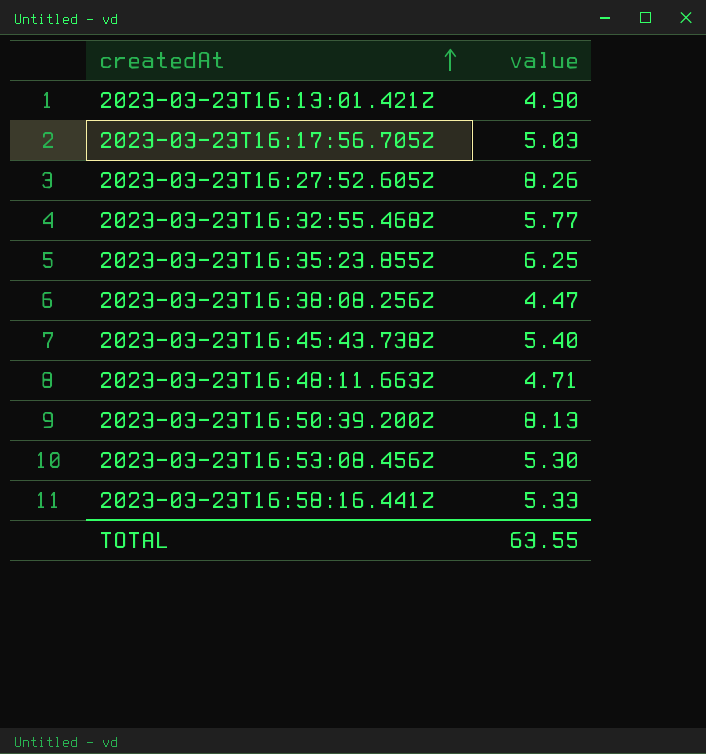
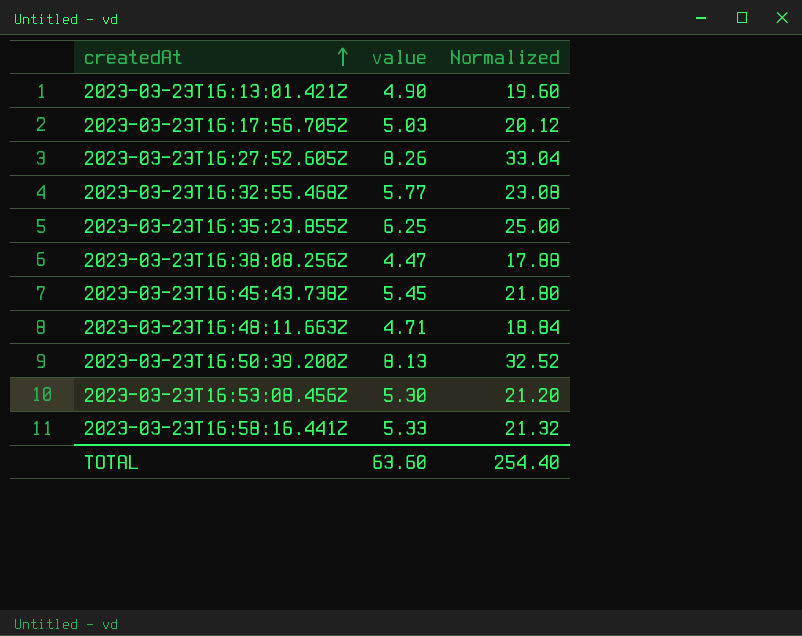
column Normalized | formula: none -> [value] * 4
2023-03-23T16:45:43.738Z | value: 5.40 -> 5.45
TOTAL | value: 63.55 -> 63.60

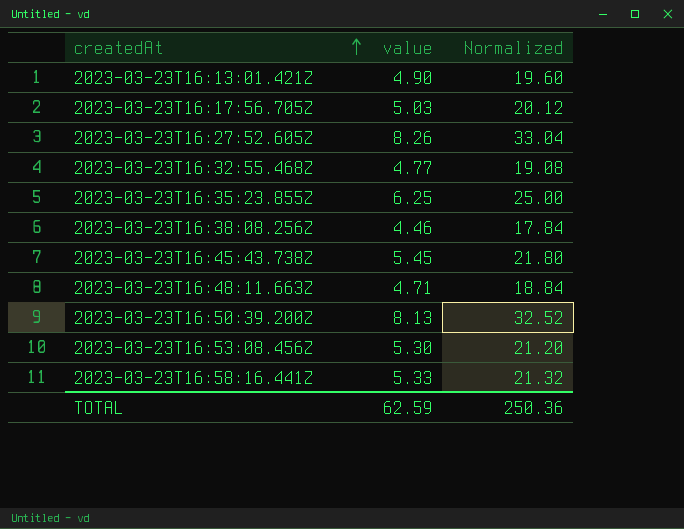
2023-03-23T16:32:55.468Z | value: 5.77 -> 4.77
2023-03-23T16:32:55.468Z | Normalized: 23.08 -> 19.08
2023-03-23T16:38:08.256Z | value: 4.47 -> 4.46
2023-03-23T16:38:08.256Z | Normalized: 17.88 -> 17.84
TOTAL | value: 63.60 -> 62.59
TOTAL | Normalized: 254.40 -> 250.36

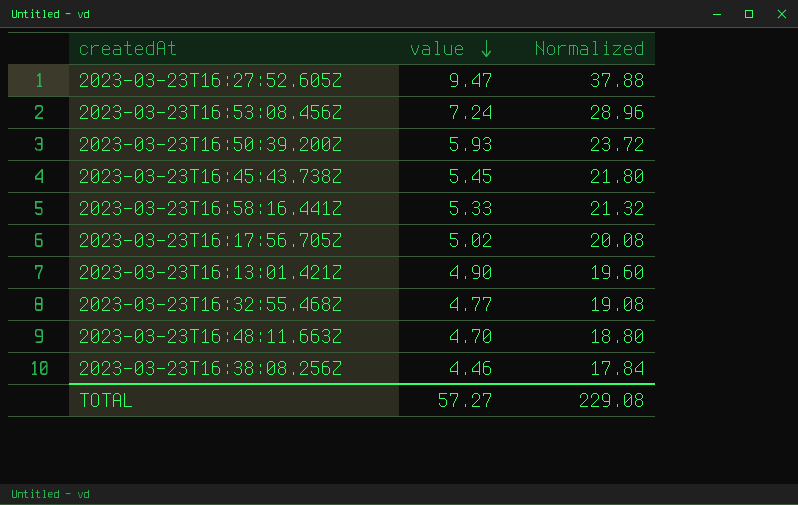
row order: createdAt ascending -> value descending
row 2023-03-23T16:35:23.855Z: 6.25 | 25.00 -> none
2023-03-23T16:27:52.605Z | value: 8.26 -> 9.47
2023-03-23T16:27:52.605Z | Normalized: 33.04 -> 37.88
2023-03-23T16:53:08.456Z | value: 5.30 -> 7.24
2023-03-23T16:53:08.456Z | Normalized: 21.20 -> 28.96
2023-03-23T16:50:39.200Z | value: 8.13 -> 5.93
2023-03-23T16:50:39.200Z | Normalized: 32.52 -> 23.72
2023-03-23T16:17:56.705Z | value: 5.03 -> 5.02
2023-03-23T16:17:56.705Z | Normalized: 20.12 -> 20.08
2023-03-23T16:48:11.663Z | value: 4.71 -> 4.70
2023-03-23T16:48:11.663Z | Normalized: 18.84 -> 18.80
TOTAL | value: 62.59 -> 57.27
TOTAL | Normalized: 250.36 -> 229.08

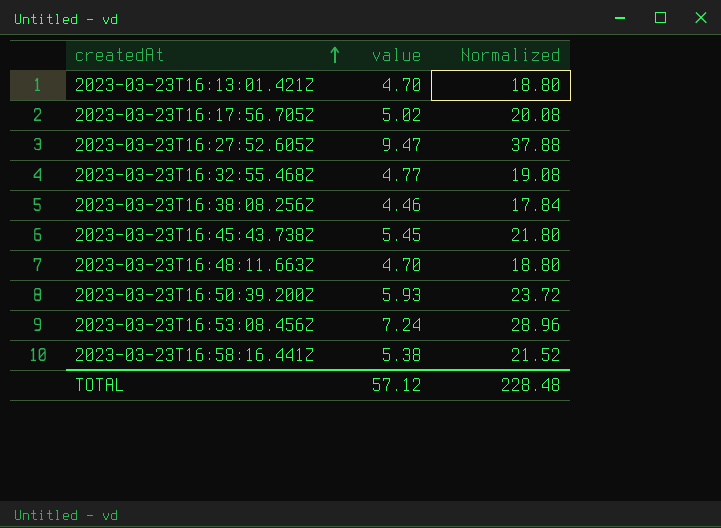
row order: value descending -> createdAt ascending
2023-03-23T16:13:01.421Z | value: 4.90 -> 4.70
2023-03-23T16:13:01.421Z | Normalized: 19.60 -> 18.80
2023-03-23T16:58:16.441Z | value: 5.33 -> 5.38
2023-03-23T16:58:16.441Z | Normalized: 21.32 -> 21.52
TOTAL | value: 57.27 -> 57.12
TOTAL | Normalized: 229.08 -> 228.48

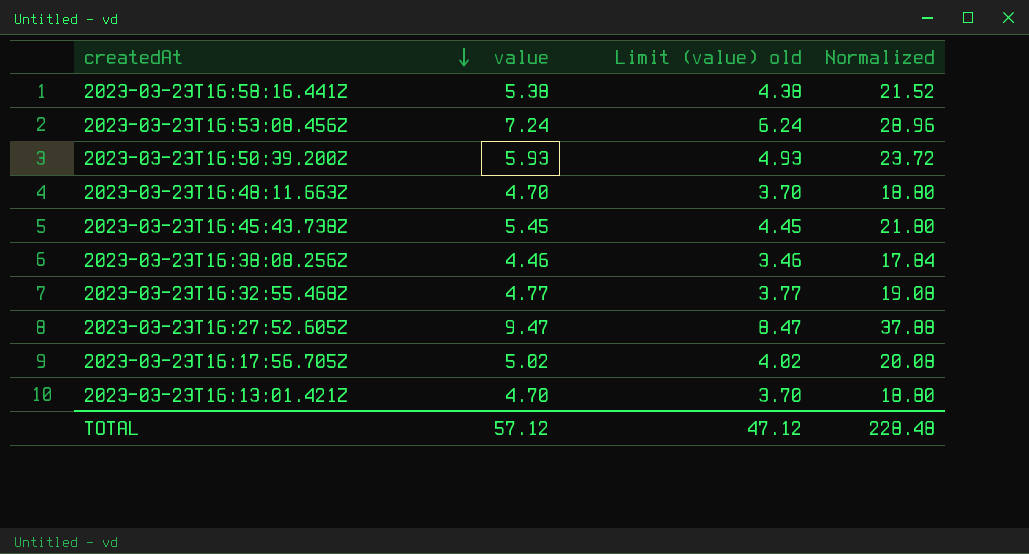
row order: createdAt ascending -> createdAt descending
column Limit (value) old | formula: none -> [value] - 1

